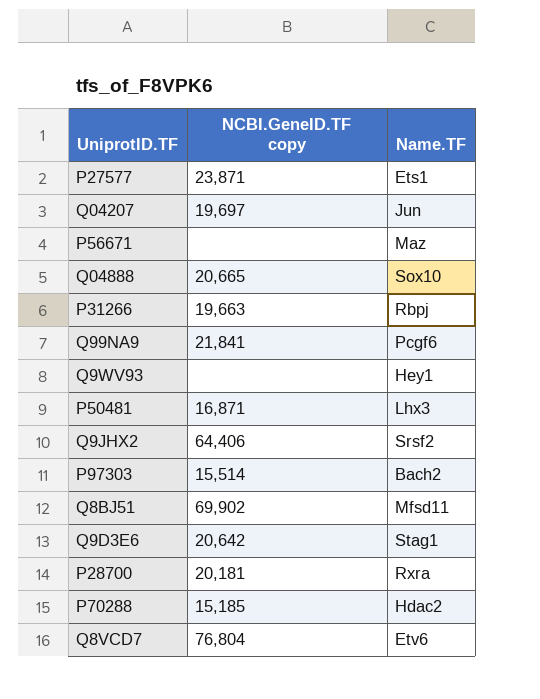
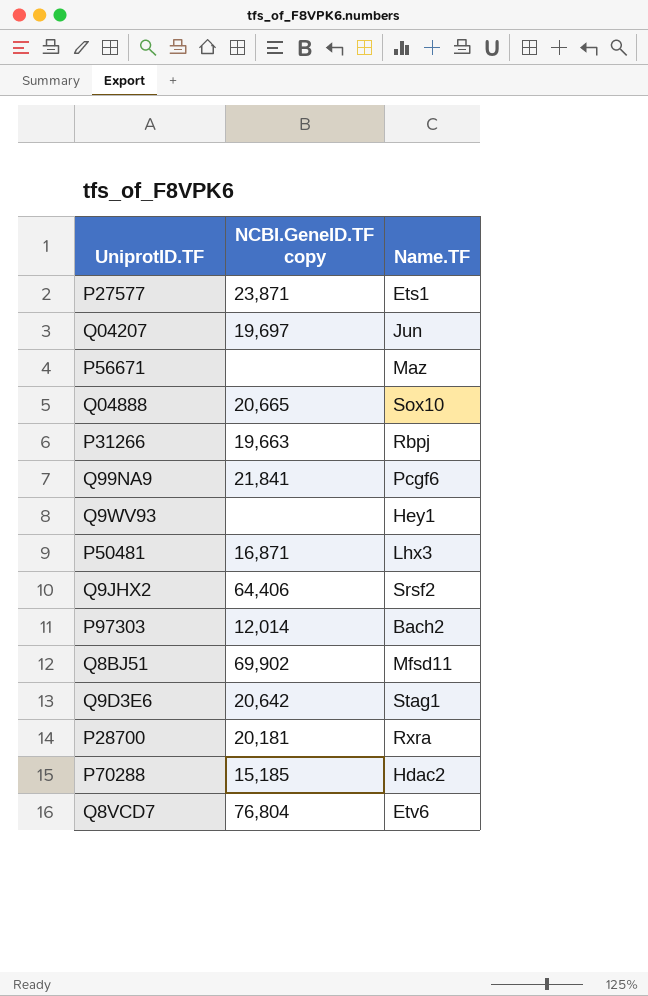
P97303 | NCBI.GeneID.TF copy: 15,514 -> 12,014

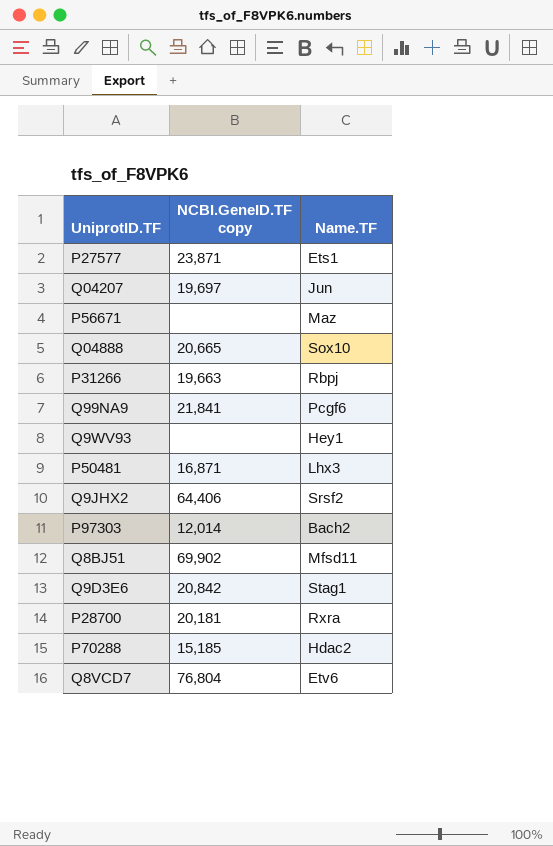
Q9D3E6 | NCBI.GeneID.TF copy: 20,642 -> 20,842

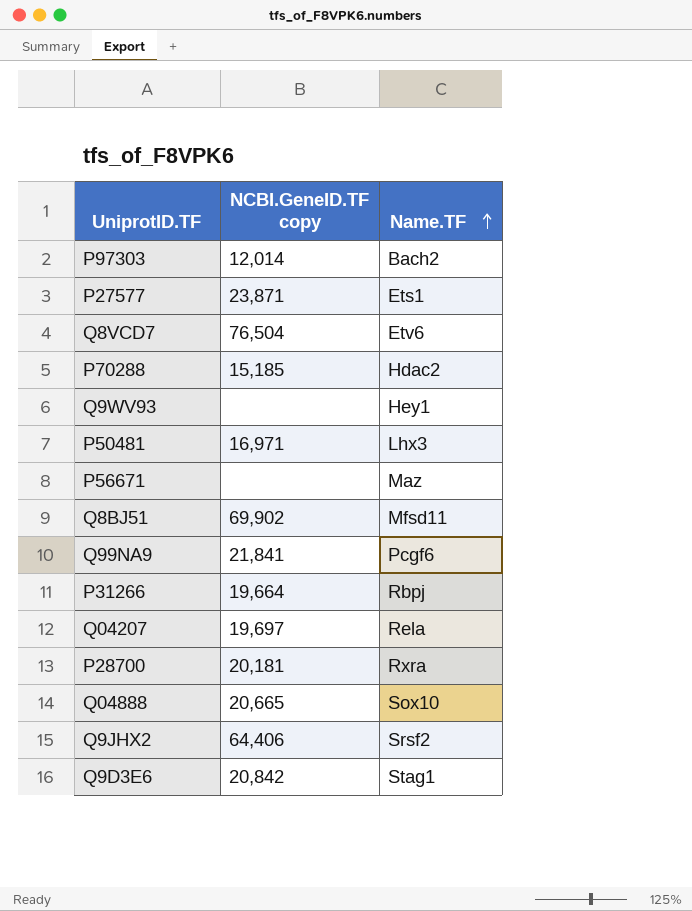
row order: none -> Name.TF ascending
Q8VCD7 | NCBI.GeneID.TF copy: 76,804 -> 76,504
P50481 | NCBI.GeneID.TF copy: 16,871 -> 16,971
P31266 | NCBI.GeneID.TF copy: 19,663 -> 19,664
Q04207 | Name.TF: Jun -> Rela

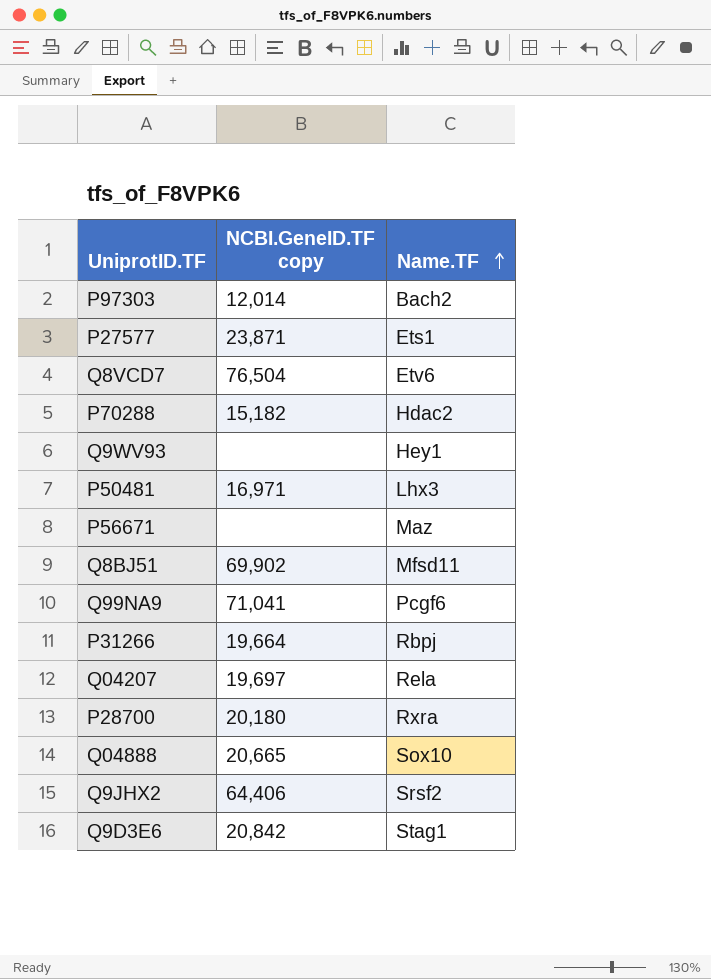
P70288 | NCBI.GeneID.TF copy: 15,185 -> 15,182
Q99NA9 | NCBI.GeneID.TF copy: 21,841 -> 71,041
P28700 | NCBI.GeneID.TF copy: 20,181 -> 20,180

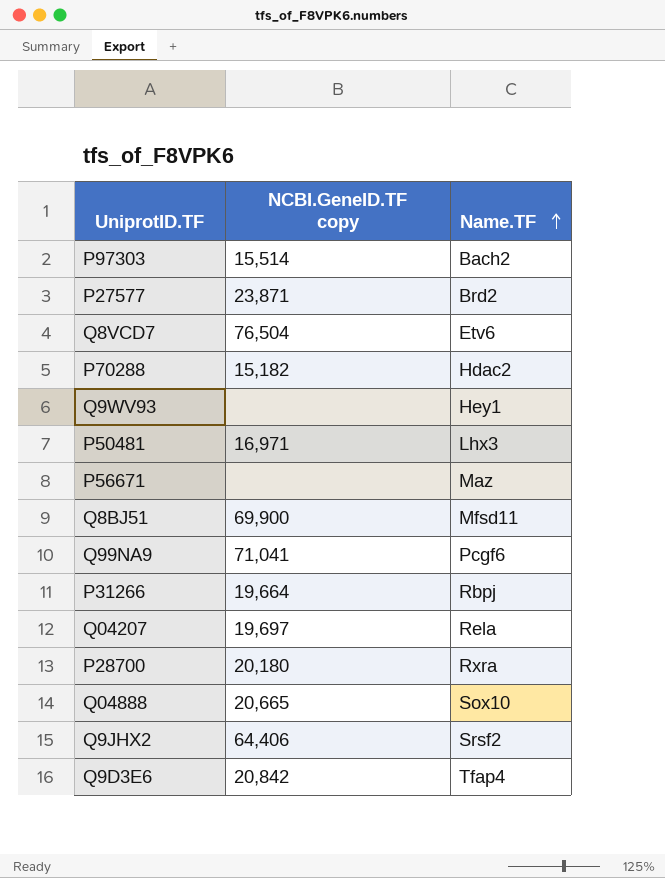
P97303 | NCBI.GeneID.TF copy: 12,014 -> 15,514
P27577 | Name.TF: Ets1 -> Brd2
Q8BJ51 | NCBI.GeneID.TF copy: 69,902 -> 69,900
Q9D3E6 | Name.TF: Stag1 -> Tfap4

